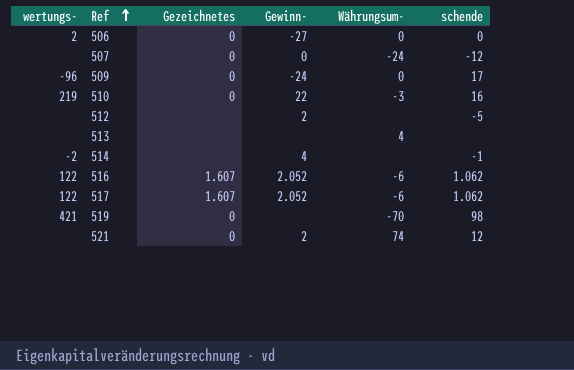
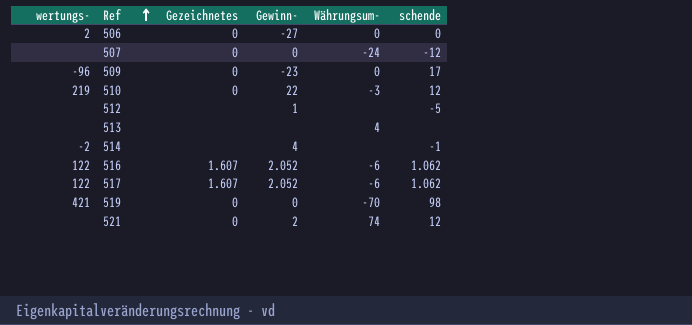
509 | Gewinn-: -24 -> -23
510 | schende: 16 -> 12
512 | Gewinn-: 2 -> 1
519 | Gewinn-: none -> 0

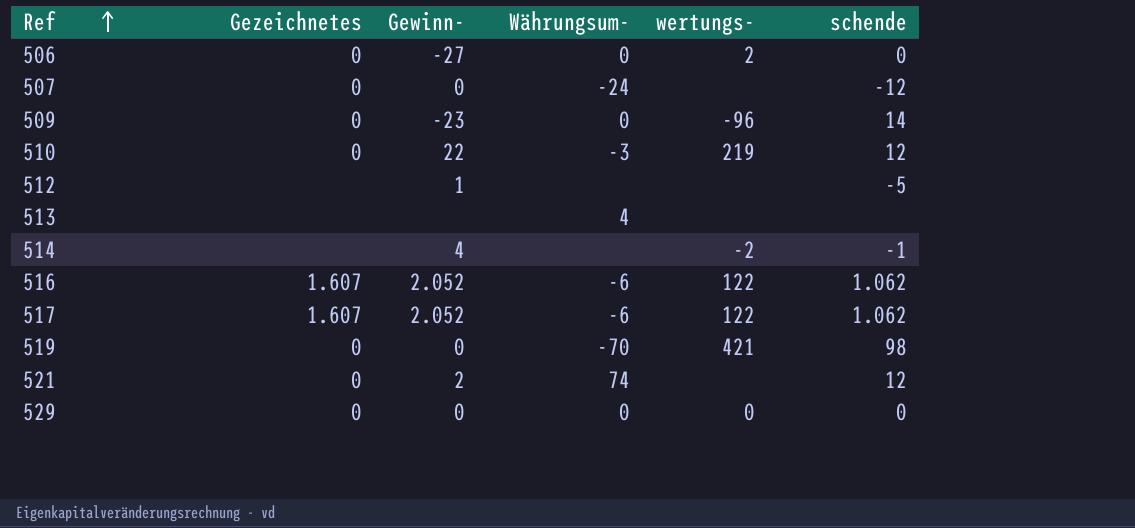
column wertungs- | position: 1 -> 5
509 | schende: 17 -> 14
row 529: none -> 0 | 0 | 0 | 0 | 0

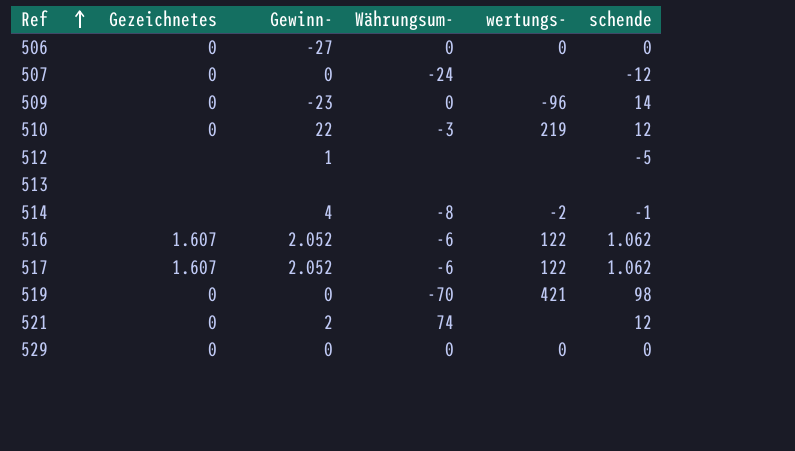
506 | wertungs-: 2 -> 0
513 | Währungsum-: 4 -> none
514 | Währungsum-: none -> -8

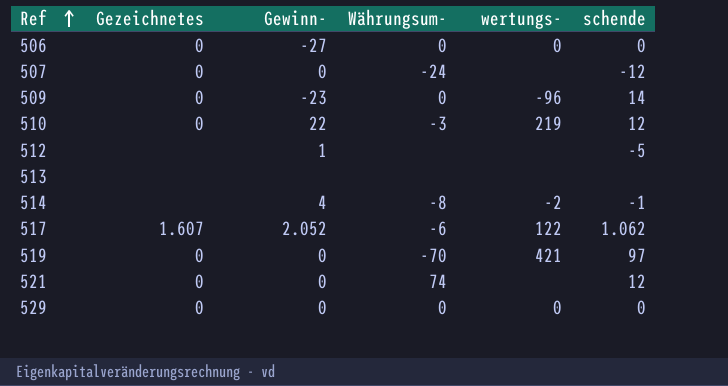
row 516: 1.607 | 2.052 | -6 | 122 | 1.062 -> none
519 | schende: 98 -> 97
521 | Gewinn-: 2 -> 0

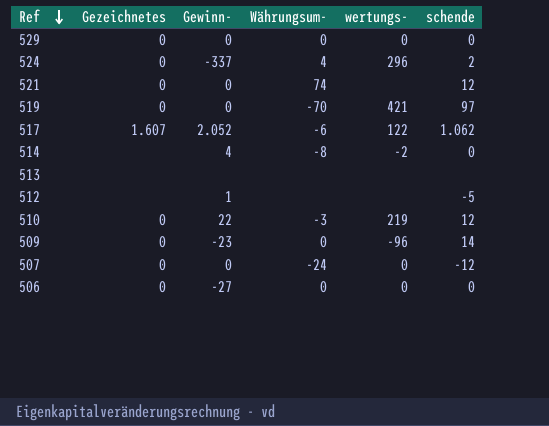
row order: Ref ascending -> Ref descending
row 524: none -> 0 | -337 | 4 | 296 | 2
514 | schende: -1 -> 0
507 | wertungs-: none -> 0

